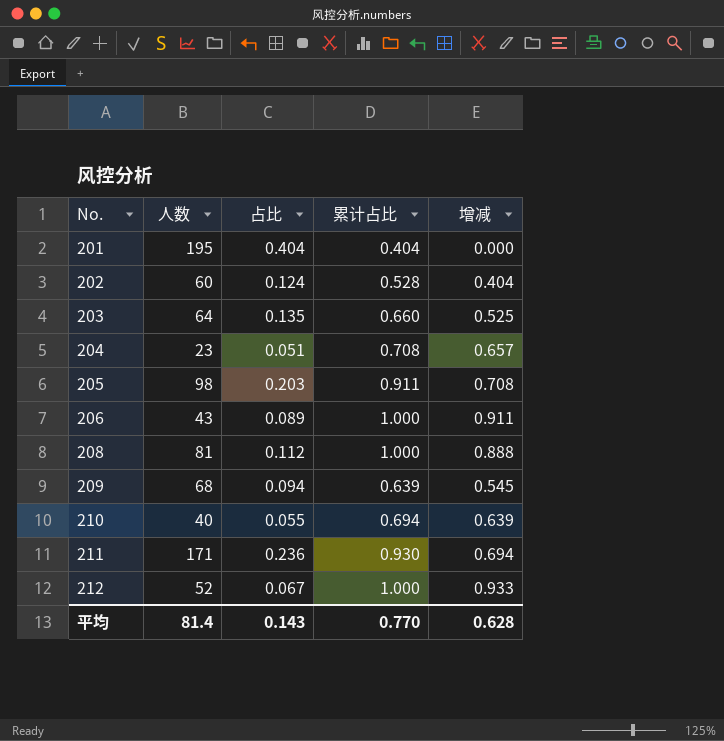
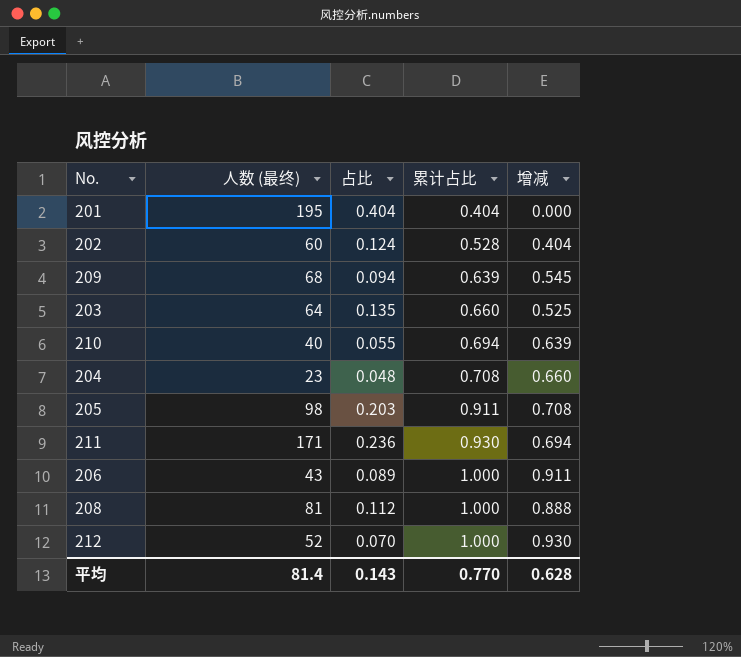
row order: No. ascending -> 累计占比 ascending
column name: 人数 -> 人数 (最终)
204 | 占比: 0.051 -> 0.048
204 | 增减: 0.657 -> 0.660
212 | 占比: 0.067 -> 0.070
212 | 增减: 0.933 -> 0.930

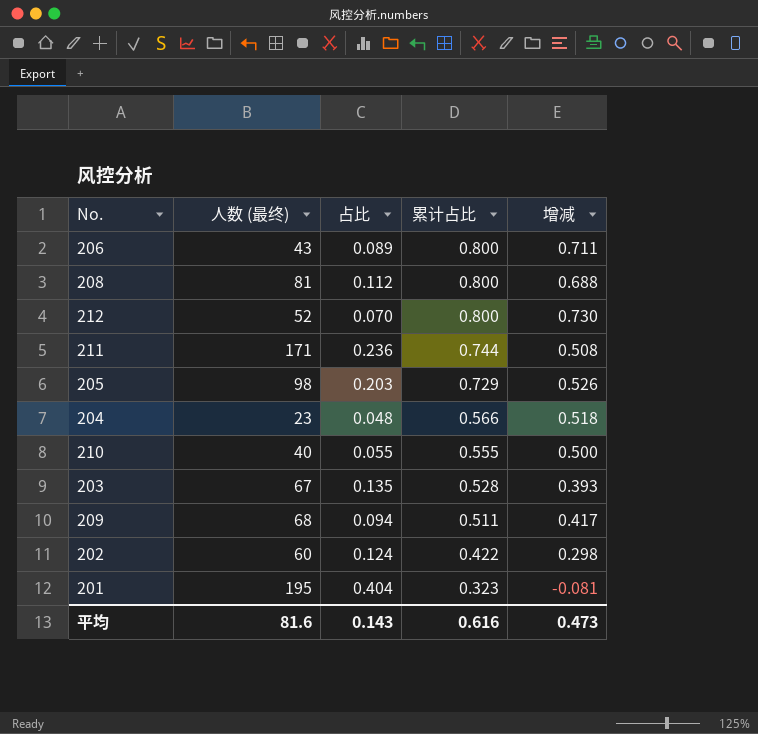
row order: 累计占比 ascending -> 累计占比 descending
206 | 累计占比: 1.000 -> 0.800
206 | 增减: 0.911 -> 0.711
208 | 累计占比: 1.000 -> 0.800
208 | 增减: 0.888 -> 0.688
212 | 累计占比: 1.000 -> 0.800
212 | 增减: 0.930 -> 0.730
211 | 累计占比: 0.930 -> 0.744
211 | 增减: 0.694 -> 0.508
205 | 累计占比: 0.911 -> 0.729
205 | 增减: 0.708 -> 0.526
204 | 累计占比: 0.708 -> 0.566
204 | 增减: 0.660 -> 0.518
210 | 累计占比: 0.694 -> 0.555
210 | 增减: 0.639 -> 0.500
203 | 人数 (最终): 64 -> 67
203 | 累计占比: 0.660 -> 0.528
203 | 增减: 0.525 -> 0.393
209 | 累计占比: 0.639 -> 0.511
209 | 增减: 0.545 -> 0.417
202 | 累计占比: 0.528 -> 0.422
202 | 增减: 0.404 -> 0.298
201 | 累计占比: 0.404 -> 0.323
201 | 增减: 0.000 -> -0.081
平均 | 人数 (最终): 81.4 -> 81.6
平均 | 累计占比: 0.770 -> 0.616
平均 | 增减: 0.628 -> 0.473

